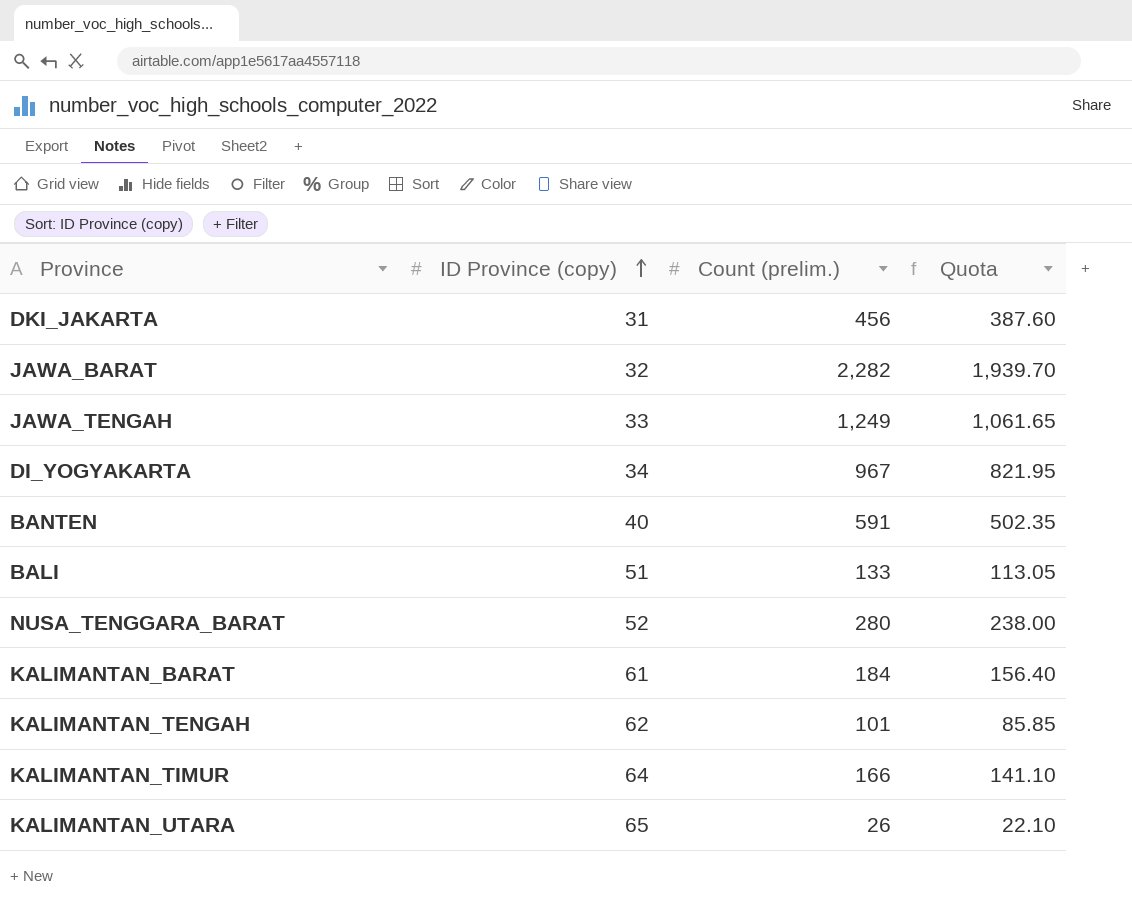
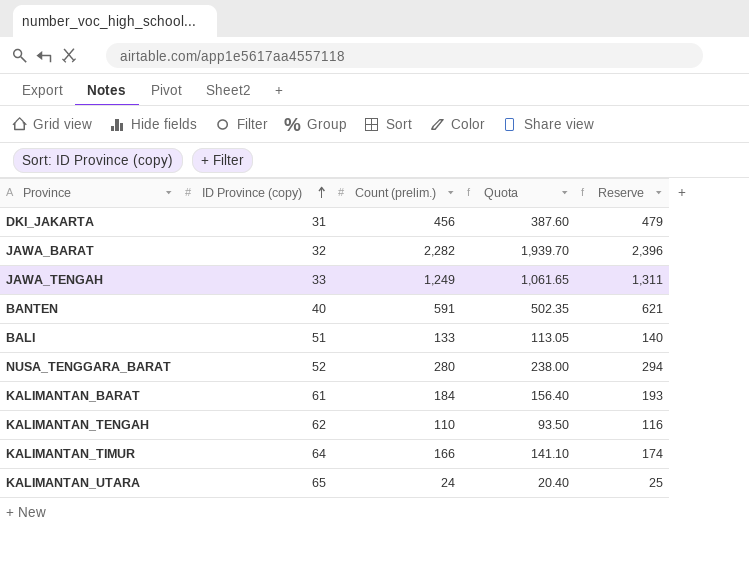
column Reserve | formula: none -> [Count (prelim.)] * 1.05
row DI_YOGYAKARTA: 34 | 967 | 821.95 -> none
KALIMANTAN_TENGAH | Count (prelim.): 101 -> 110
KALIMANTAN_TENGAH | Quota: 85.85 -> 93.50
KALIMANTAN_UTARA | Count (prelim.): 26 -> 24
KALIMANTAN_UTARA | Quota: 22.10 -> 20.40

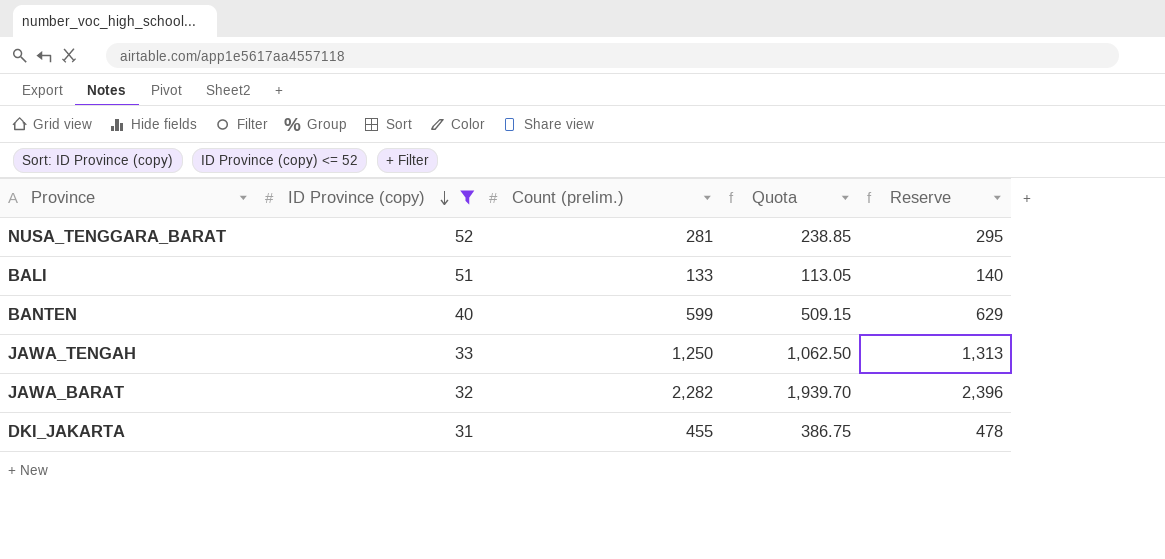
filter: none -> ID Province (copy) <= 52
row order: ID Province (copy) ascending -> ID Province (copy) descending
NUSA_TENGGARA_BARAT | Count (prelim.): 280 -> 281
NUSA_TENGGARA_BARAT | Quota: 238.00 -> 238.85
NUSA_TENGGARA_BARAT | Reserve: 294 -> 295
BANTEN | Count (prelim.): 591 -> 599
BANTEN | Quota: 502.35 -> 509.15
BANTEN | Reserve: 621 -> 629
JAWA_TENGAH | Count (prelim.): 1,249 -> 1,250
JAWA_TENGAH | Quota: 1,061.65 -> 1,062.50
JAWA_TENGAH | Reserve: 1,311 -> 1,313
DKI_JAKARTA | Count (prelim.): 456 -> 455
DKI_JAKARTA | Quota: 387.60 -> 386.75
DKI_JAKARTA | Reserve: 479 -> 478

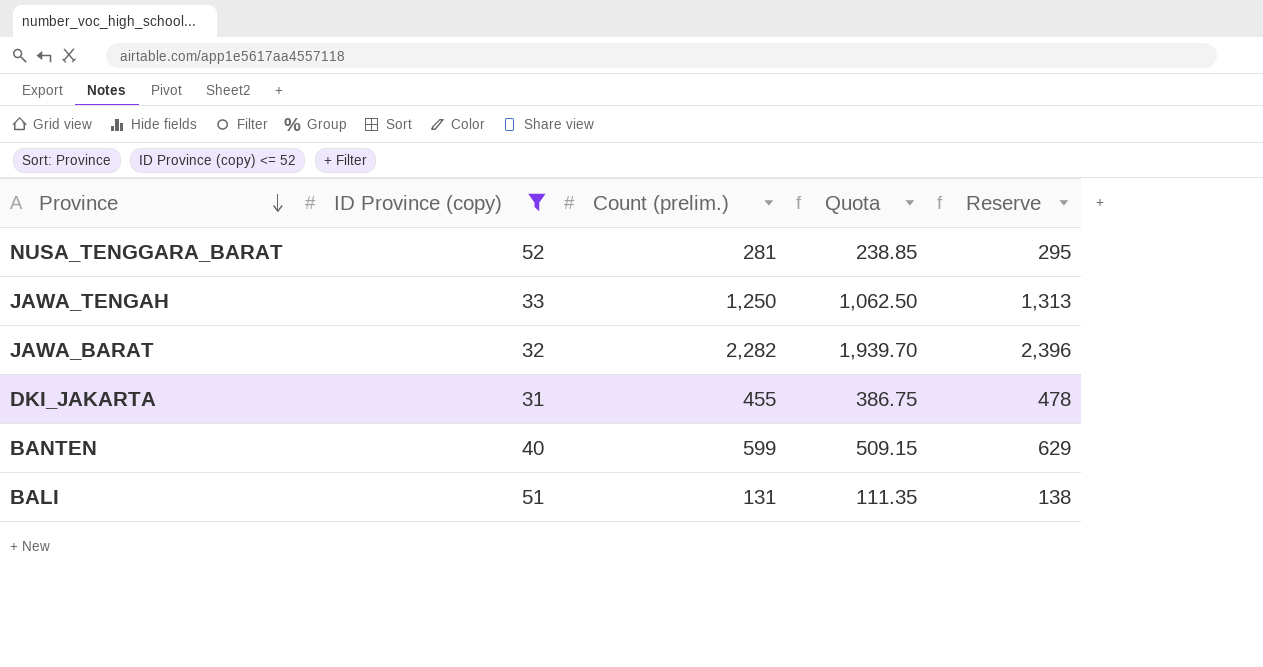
row order: ID Province (copy) descending -> Province descending
BALI | Count (prelim.): 133 -> 131
BALI | Quota: 113.05 -> 111.35
BALI | Reserve: 140 -> 138

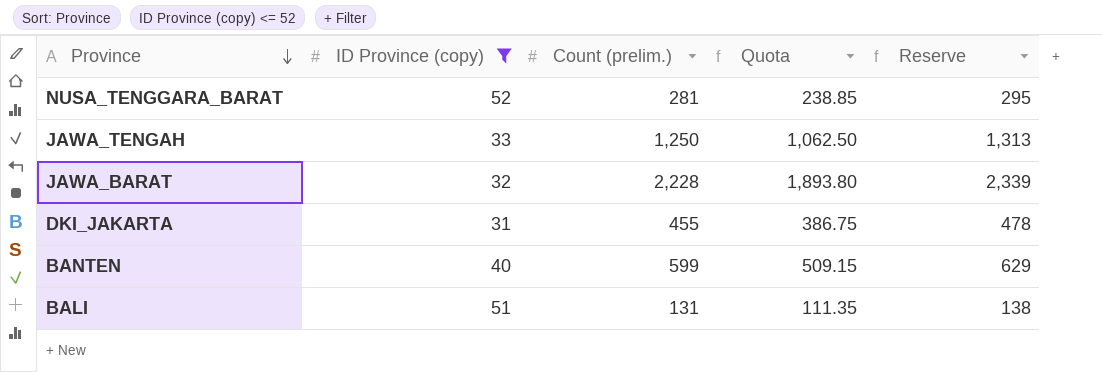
JAWA_BARAT | Count (prelim.): 2,282 -> 2,228
JAWA_BARAT | Quota: 1,939.70 -> 1,893.80
JAWA_BARAT | Reserve: 2,396 -> 2,339

